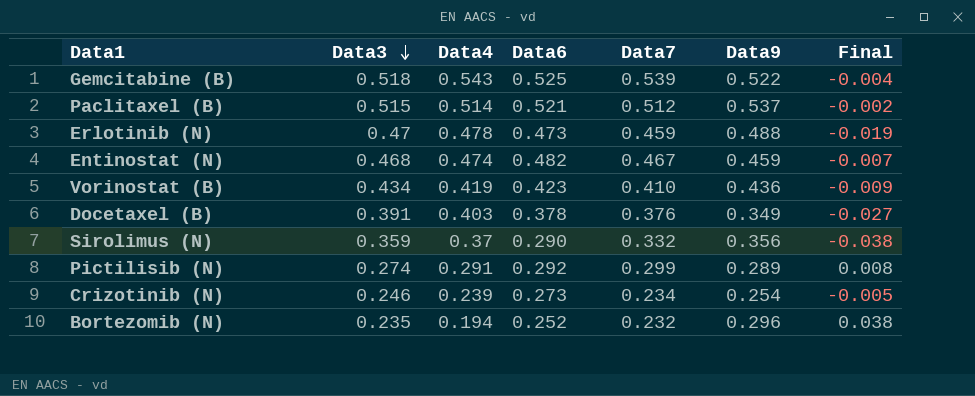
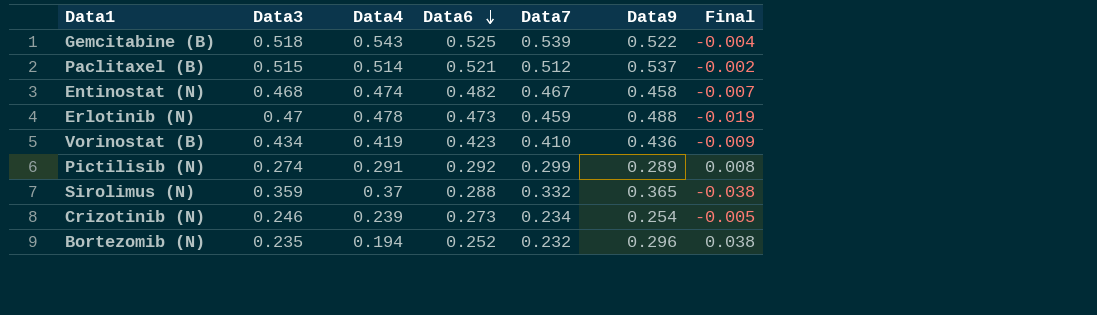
row order: Data3 descending -> Data6 descending
row Docetaxel (B): 0.391 | 0.403 | 0.378 | 0.376 | 0.349 | -0.027 -> none
Entinostat (N) | Data9: 0.459 -> 0.458
Sirolimus (N) | Data6: 0.290 -> 0.288
Sirolimus (N) | Data9: 0.356 -> 0.365

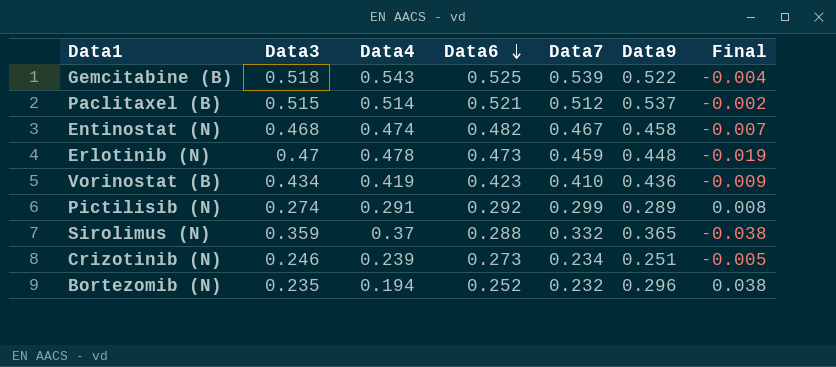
Erlotinib (N) | Data9: 0.488 -> 0.448
Crizotinib (N) | Data9: 0.254 -> 0.251

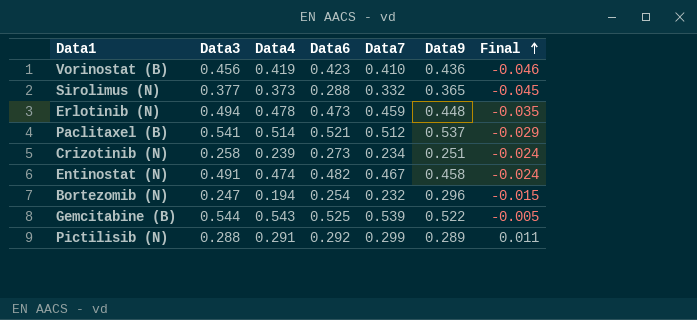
row order: Data6 descending -> Final ascending
column Final | formula: [Data7] - [Data4] -> [Data7] - [Data3]
Vorinostat (B) | Data3: 0.434 -> 0.456
Sirolimus (N) | Data3: 0.359 -> 0.377
Sirolimus (N) | Data4: 0.37 -> 0.373
Erlotinib (N) | Data3: 0.47 -> 0.494
Paclitaxel (B) | Data3: 0.515 -> 0.541
Crizotinib (N) | Data3: 0.246 -> 0.258
Entinostat (N) | Data3: 0.468 -> 0.491
Bortezomib (N) | Data3: 0.235 -> 0.247
Bortezomib (N) | Data6: 0.252 -> 0.254
Gemcitabine (B) | Data3: 0.518 -> 0.544
Pictilisib (N) | Data3: 0.274 -> 0.288

